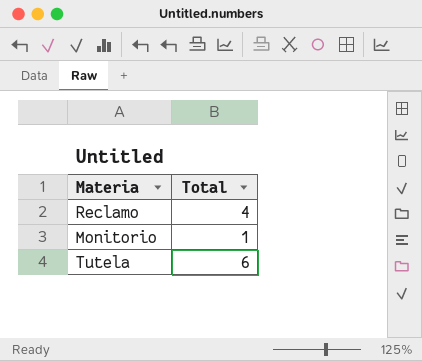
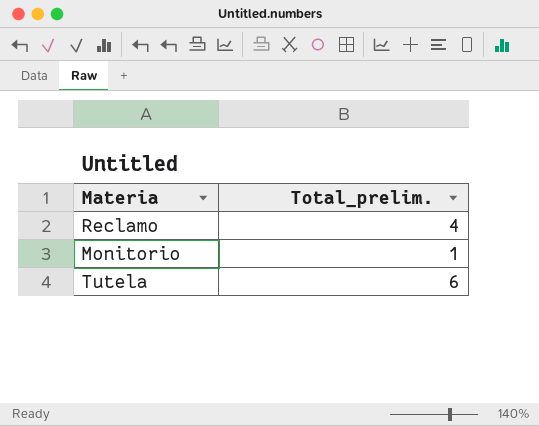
column name: Total -> Total_prelim.

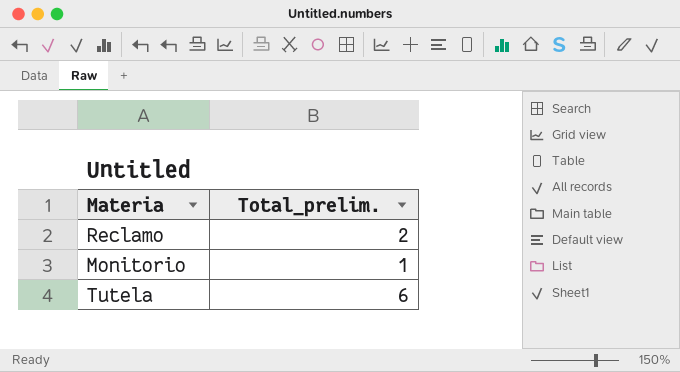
Reclamo | Total_prelim.: 4 -> 2

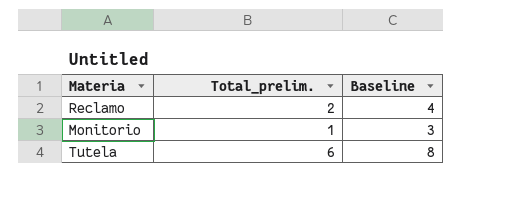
column Baseline | formula: none -> [Total_prelim.] + 2

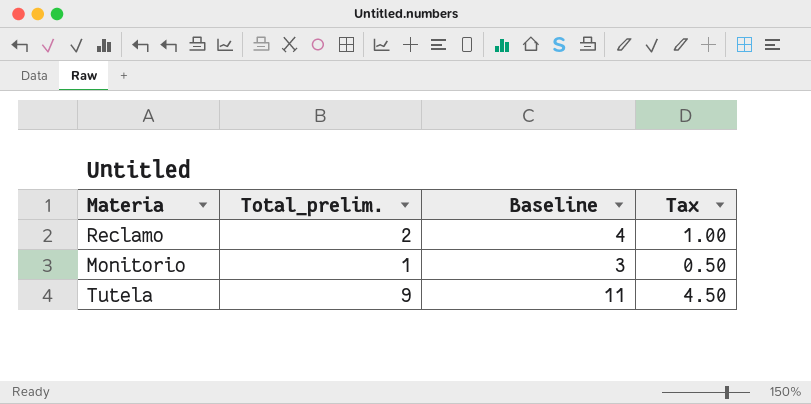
column Tax | formula: none -> [Total_prelim.] * 0.5
Tutela | Total_prelim.: 6 -> 9
Tutela | Baseline: 8 -> 11

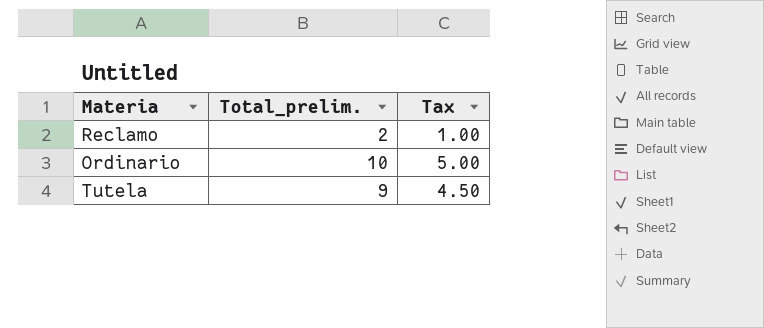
column Baseline | formula: [Total_prelim.] + 2 -> none
row Monitorio: 1 | 3 | 0.50 -> none
row Ordinario: none -> 10 | 5.00

